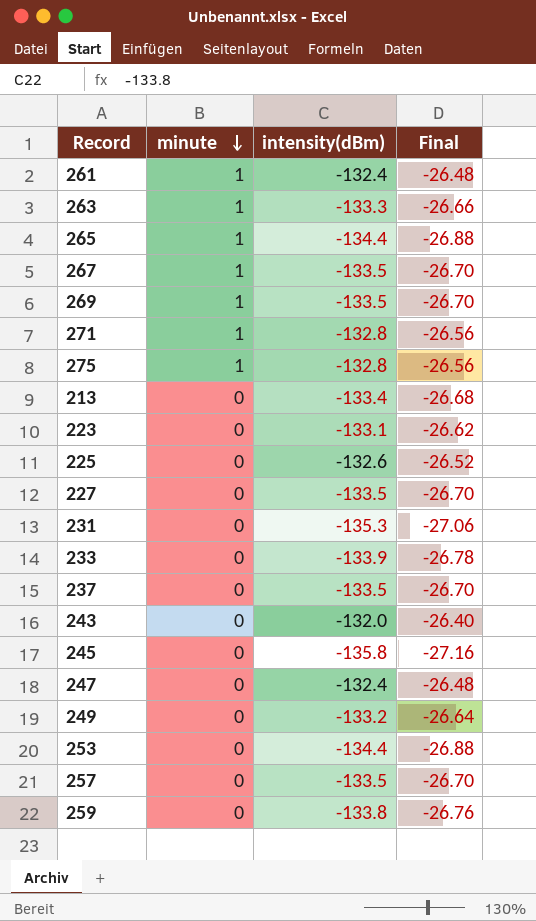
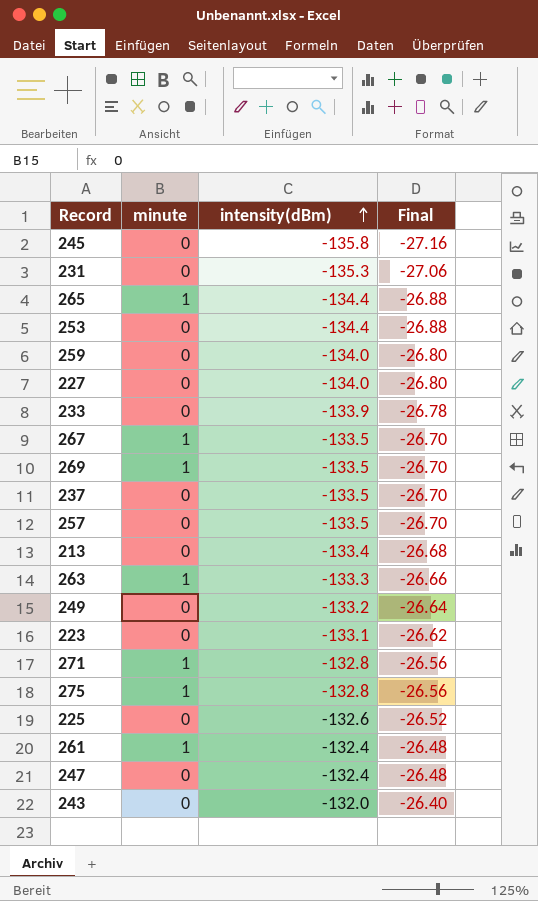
row order: minute descending -> intensity(dBm) ascending
259 | intensity(dBm): -133.8 -> -134.0
259 | Final: -26.76 -> -26.80
227 | intensity(dBm): -133.5 -> -134.0
227 | Final: -26.70 -> -26.80

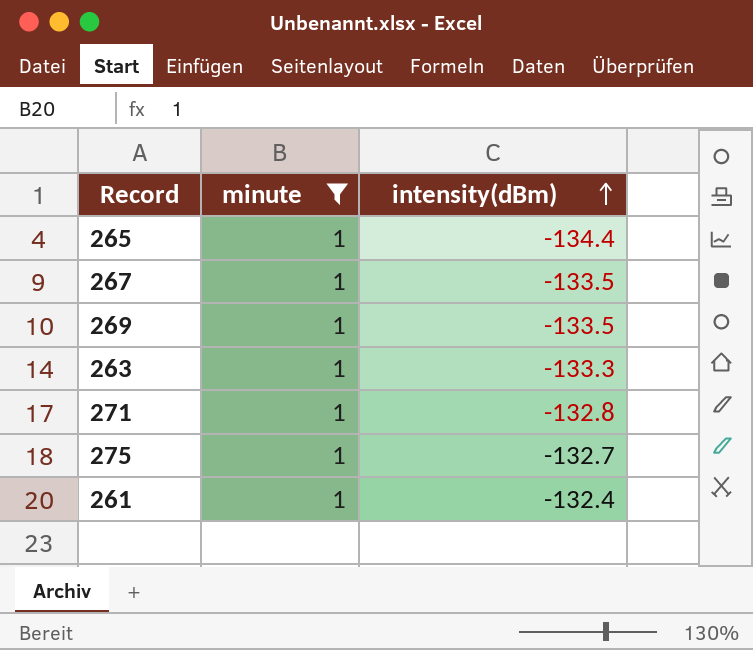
filter: none -> minute = 1
column Final | formula: [intensity(dBm)] * 0.2 -> none
275 | intensity(dBm): -132.8 -> -132.7

